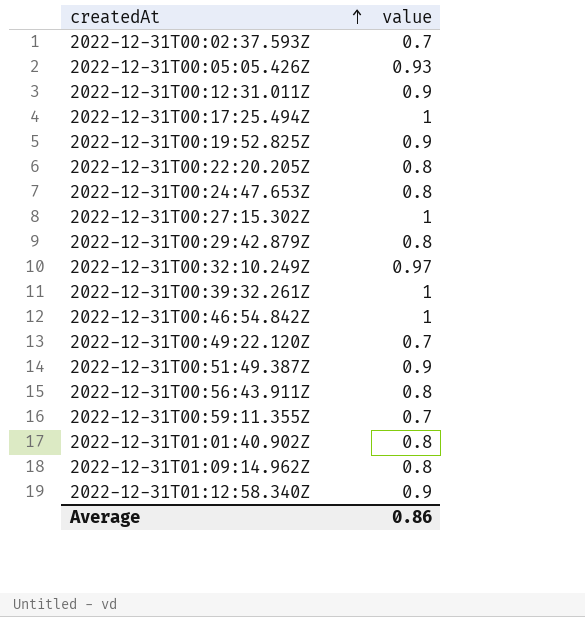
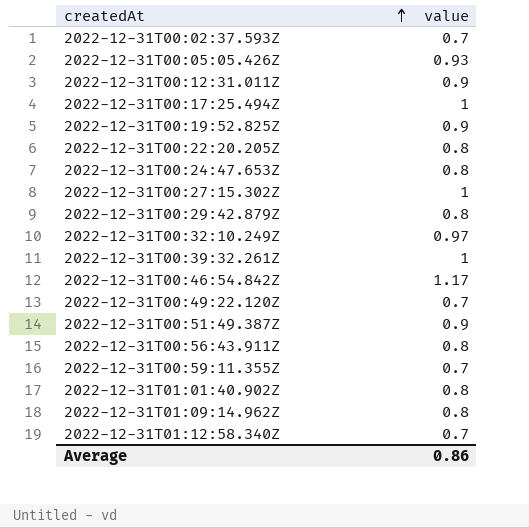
2022-12-31T00:46:54.842Z | value: 1 -> 1.17
2022-12-31T01:12:58.340Z | value: 0.9 -> 0.7

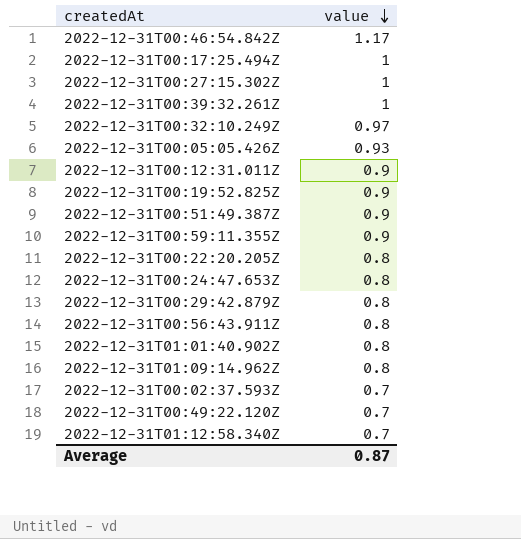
row order: createdAt ascending -> value descending
2022-12-31T00:59:11.355Z | value: 0.7 -> 0.9
Average | value: 0.86 -> 0.87

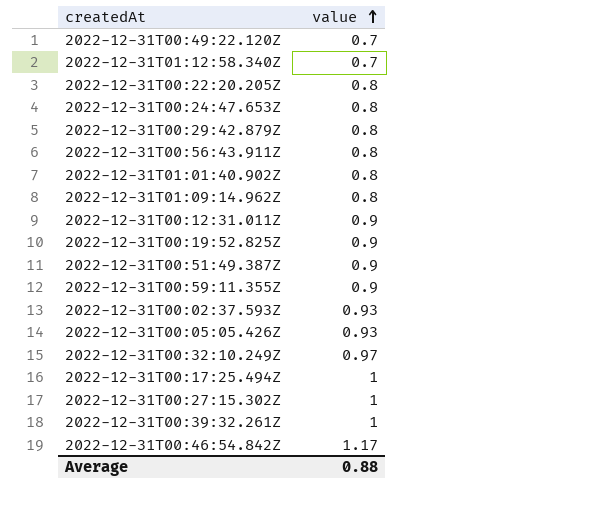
row order: value descending -> value ascending
2022-12-31T00:02:37.593Z | value: 0.7 -> 0.93
Average | value: 0.87 -> 0.88

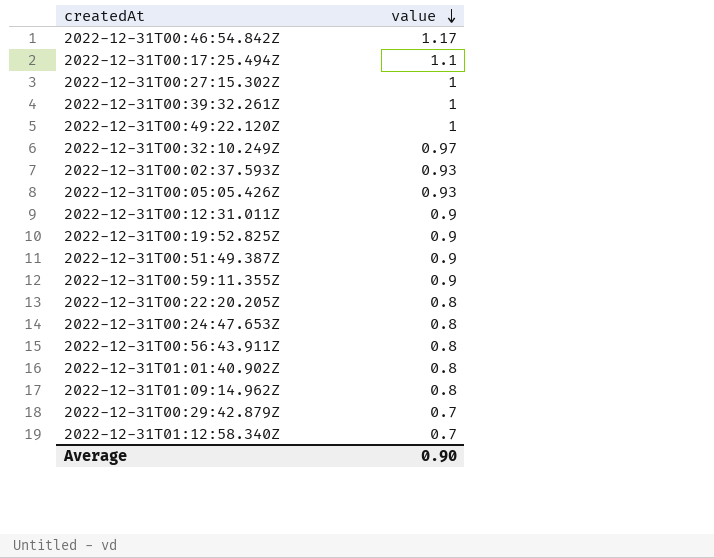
row order: value ascending -> value descending
2022-12-31T00:17:25.494Z | value: 1 -> 1.1
2022-12-31T00:49:22.120Z | value: 0.7 -> 1
2022-12-31T00:29:42.879Z | value: 0.8 -> 0.7
Average | value: 0.88 -> 0.90

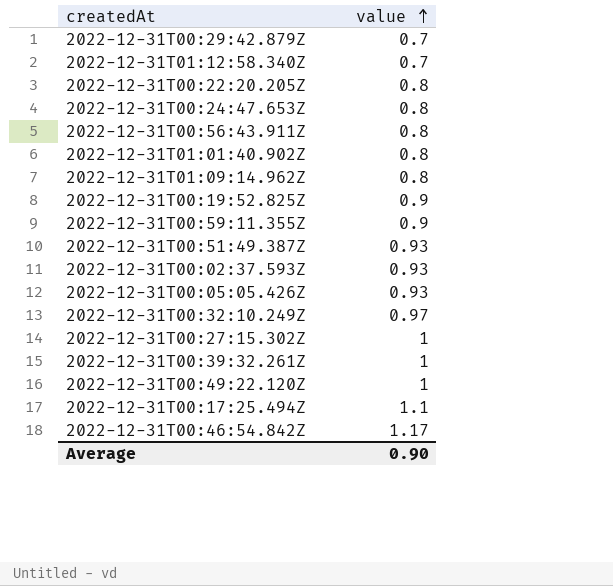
row order: value descending -> value ascending
row 2022-12-31T00:12:31.011Z: 0.9 -> none
2022-12-31T00:51:49.387Z | value: 0.9 -> 0.93

